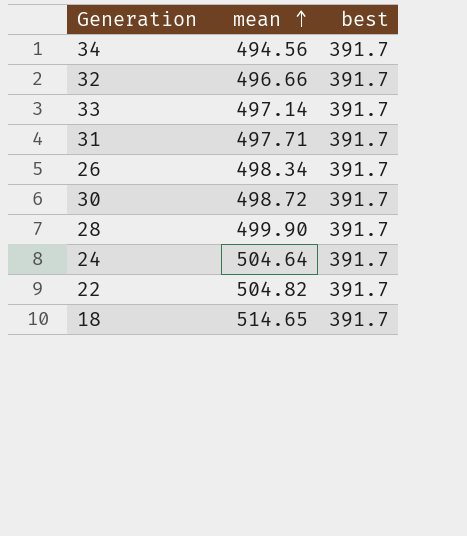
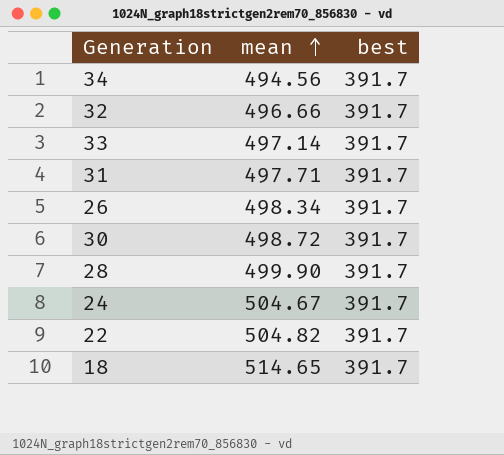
24 | mean: 504.64 -> 504.67

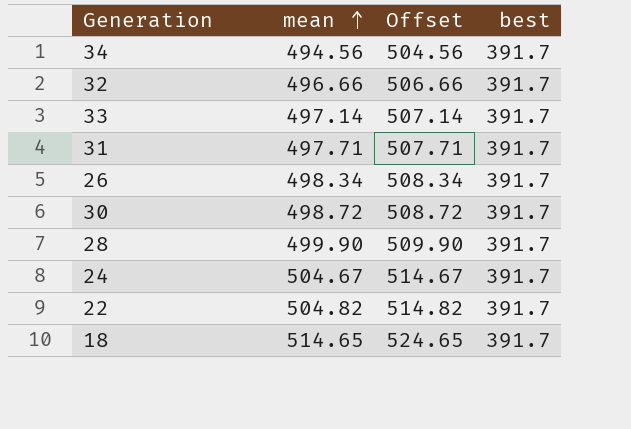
column Offset | formula: none -> [mean] + 10

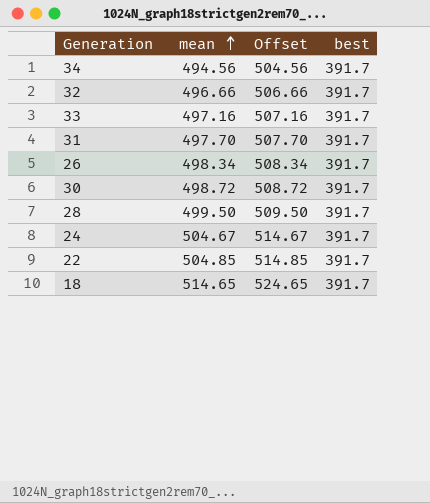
33 | mean: 497.14 -> 497.16
33 | Offset: 507.14 -> 507.16
31 | mean: 497.71 -> 497.70
31 | Offset: 507.71 -> 507.70
28 | mean: 499.90 -> 499.50
28 | Offset: 509.90 -> 509.50
22 | mean: 504.82 -> 504.85
22 | Offset: 514.82 -> 514.85

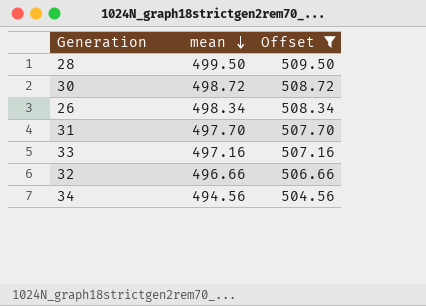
filter: none -> Offset <= 509.50
row order: mean ascending -> mean descending
column best | position: 4 -> none

